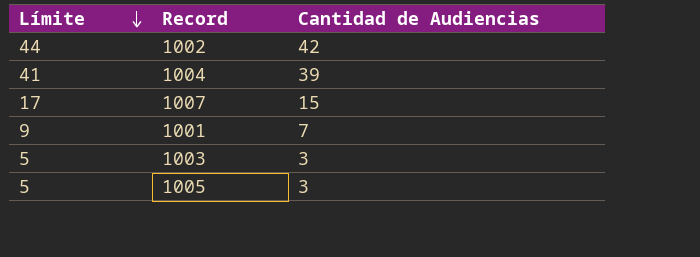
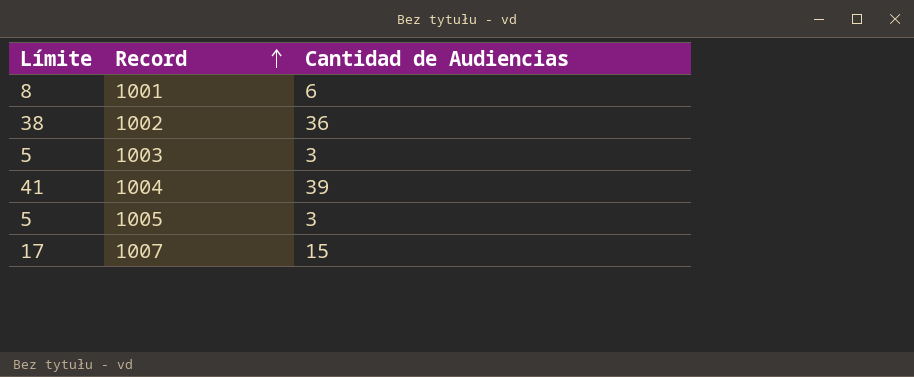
row order: Límite descending -> Record ascending
1001 | Límite: 9 -> 8
1001 | Cantidad de Audiencias: 7 -> 6
1002 | Límite: 44 -> 38
1002 | Cantidad de Audiencias: 42 -> 36

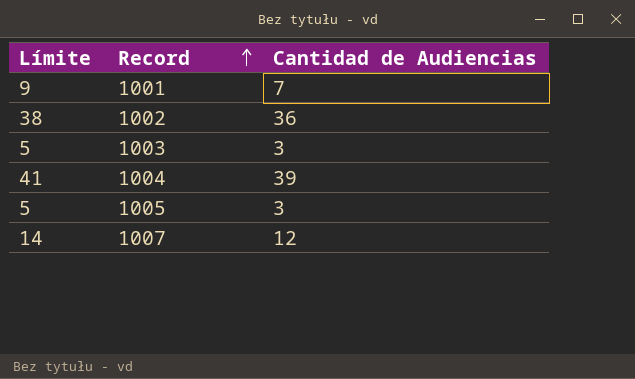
1001 | Límite: 8 -> 9
1001 | Cantidad de Audiencias: 6 -> 7
1007 | Límite: 17 -> 14
1007 | Cantidad de Audiencias: 15 -> 12

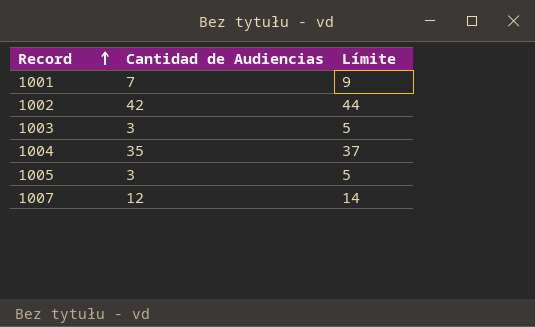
column Límite | position: 1 -> 3
1002 | Cantidad de Audiencias: 36 -> 42
1002 | Límite: 38 -> 44
1004 | Cantidad de Audiencias: 39 -> 35
1004 | Límite: 41 -> 37

